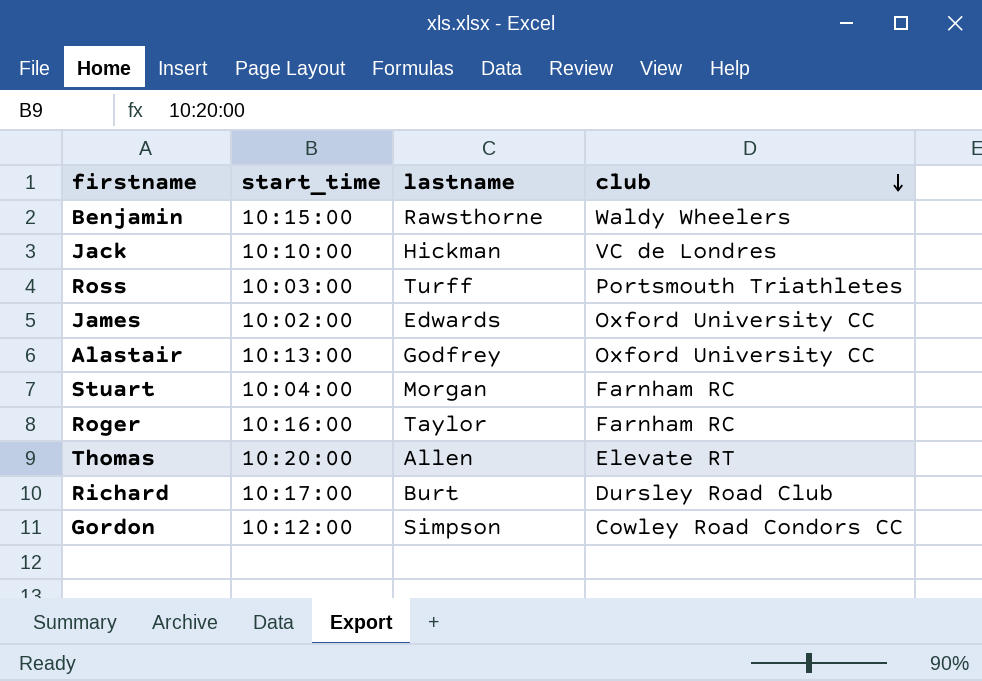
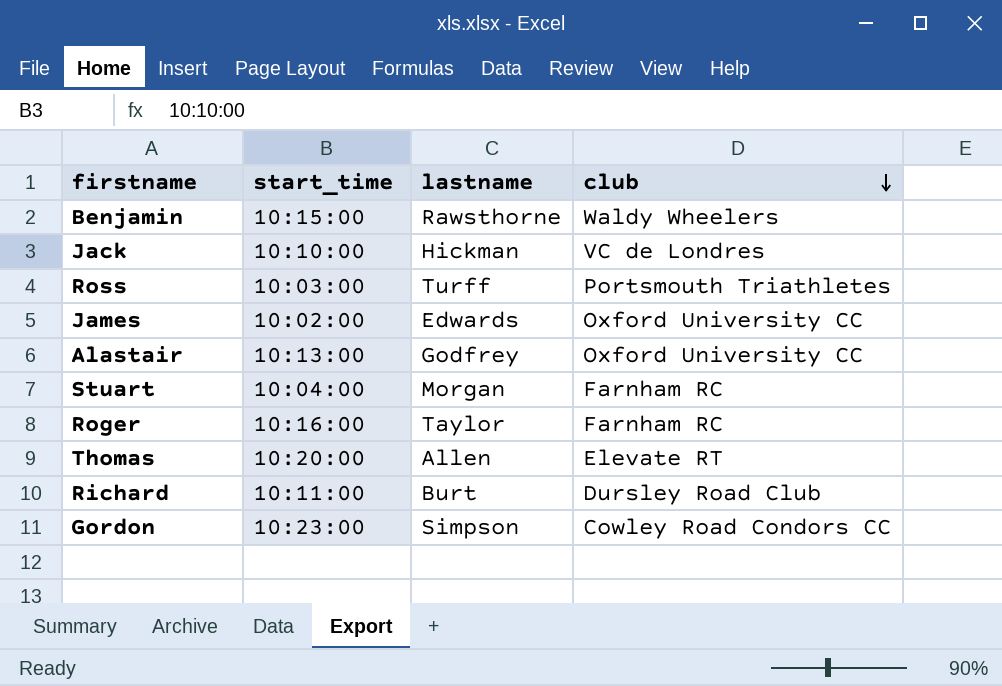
Richard | start_time: 10:17:00 -> 10:11:00
Gordon | start_time: 10:12:00 -> 10:23:00

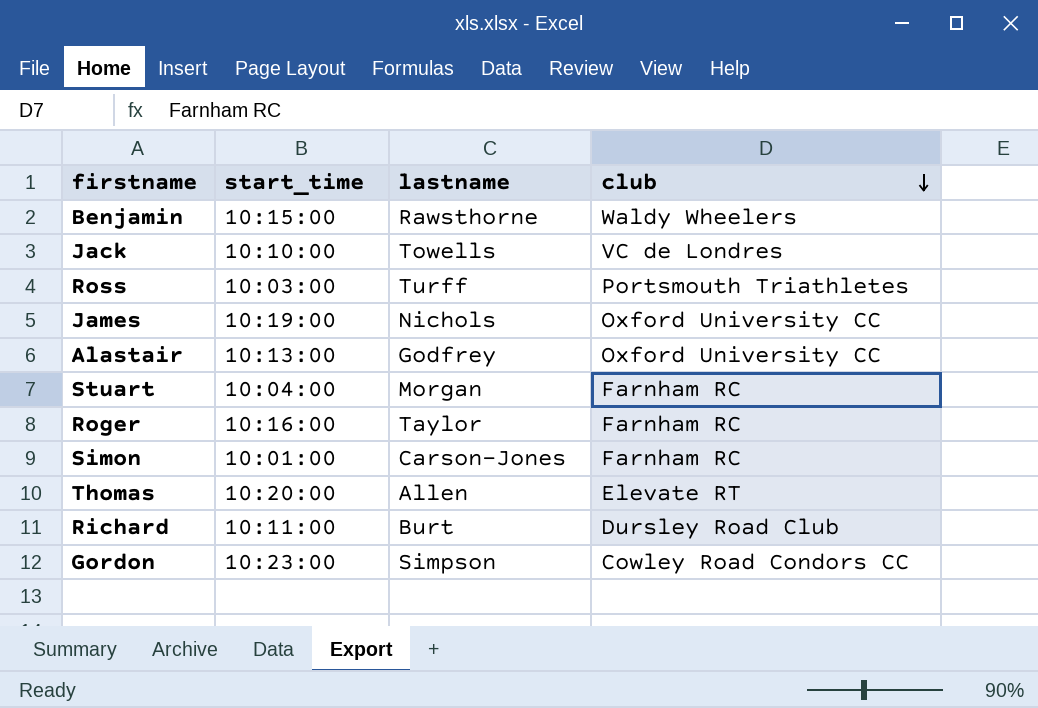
Jack | lastname: Hickman -> Towells
James | start_time: 10:02:00 -> 10:19:00
James | lastname: Edwards -> Nichols
row Simon: none -> 10:01:00 | Carson-Jones | Farnham RC

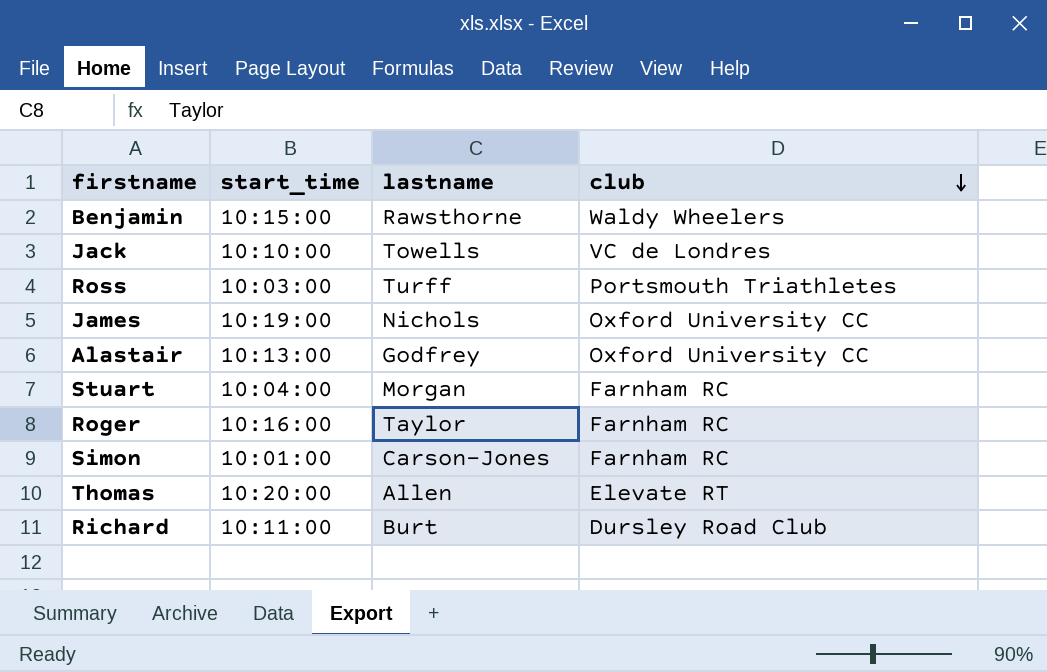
row Gordon: 10:23:00 | Simpson | Cowley Road Condors CC -> none

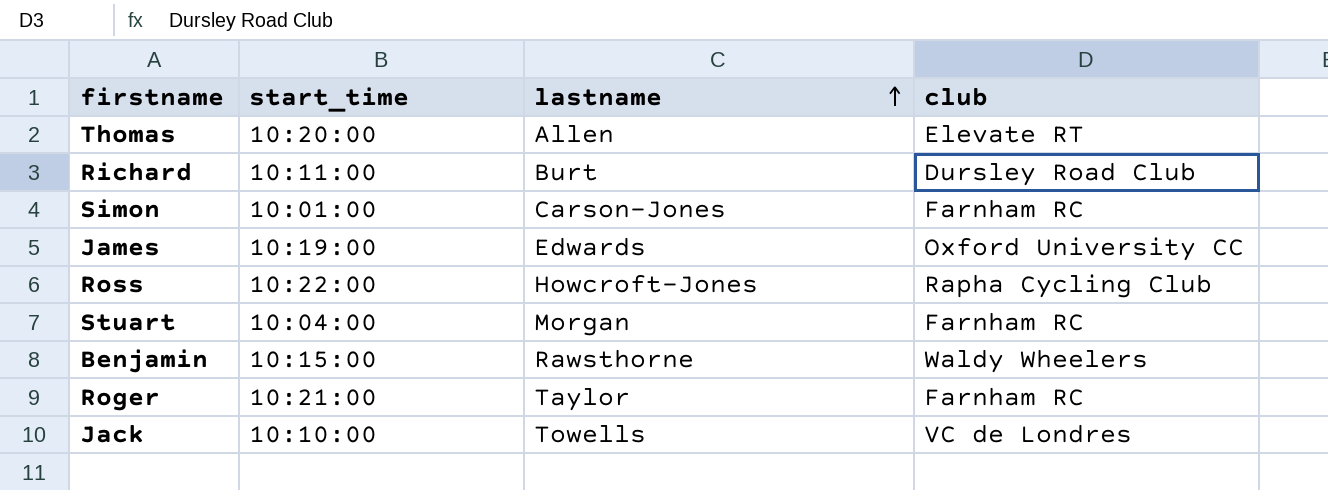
row order: club descending -> lastname ascending
row Alastair: 10:13:00 | Godfrey | Oxford University CC -> none
James | lastname: Nichols -> Edwards
Ross | start_time: 10:03:00 -> 10:22:00
Ross | lastname: Turff -> Howcroft-Jones
Ross | club: Portsmouth Triathletes -> Rapha Cycling Club
Roger | start_time: 10:16:00 -> 10:21:00

